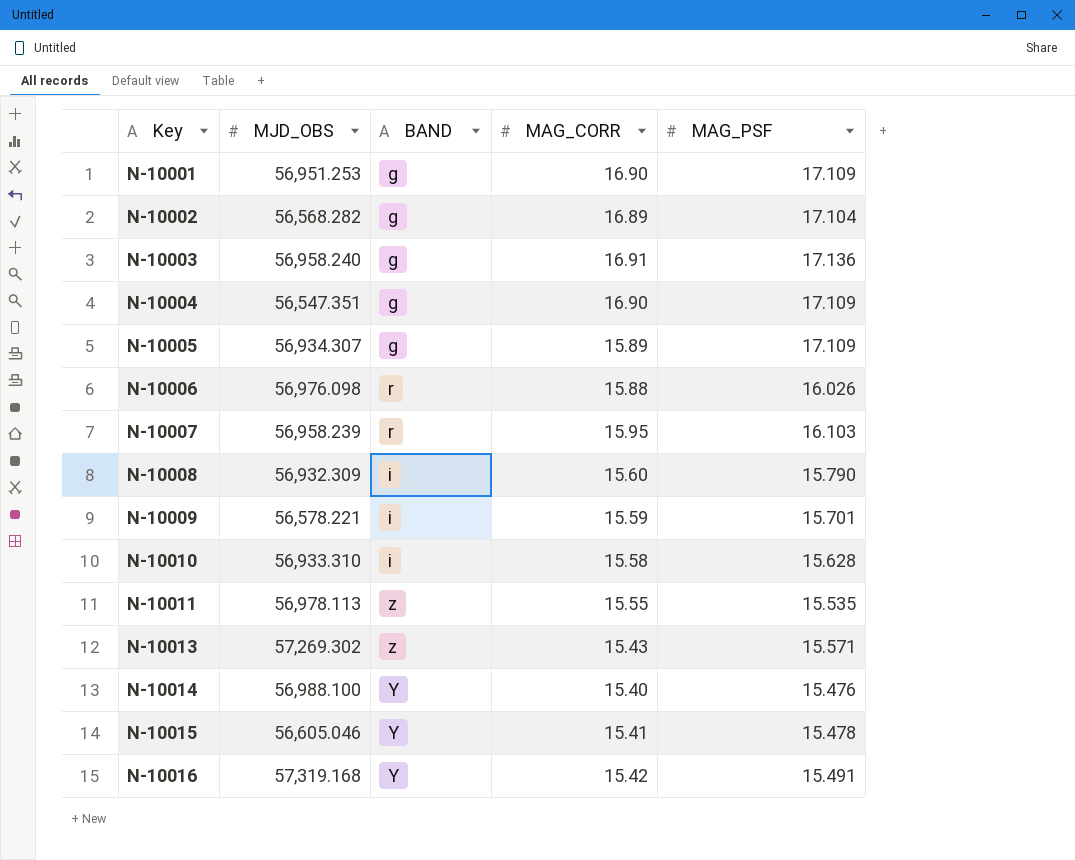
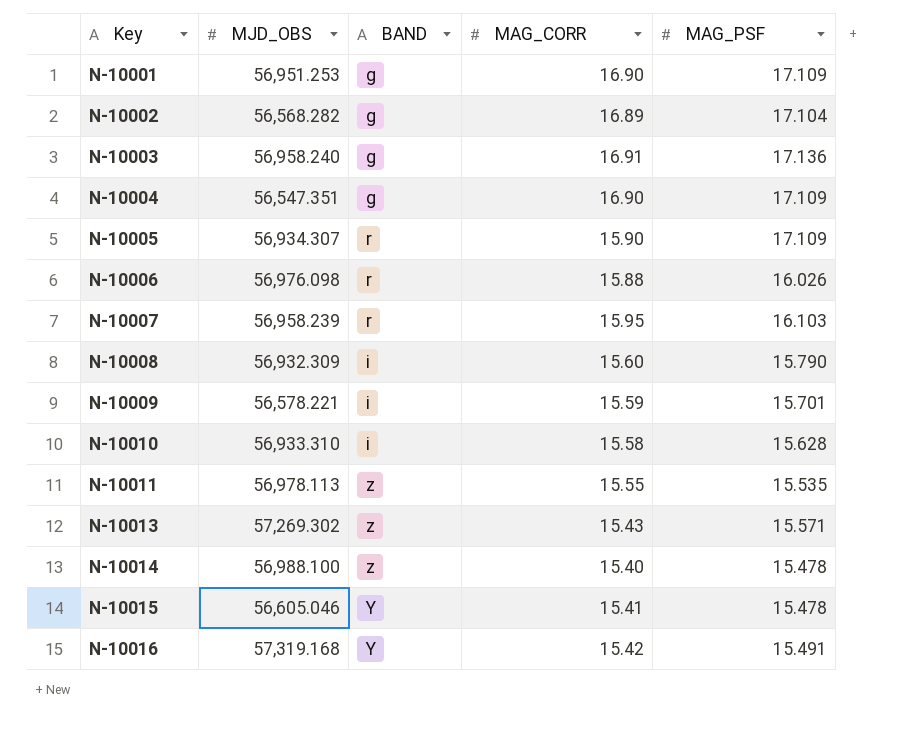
N-10005 | BAND: g -> r
N-10005 | MAG_CORR: 15.89 -> 15.90
N-10014 | BAND: Y -> z
N-10014 | MAG_PSF: 15.476 -> 15.478

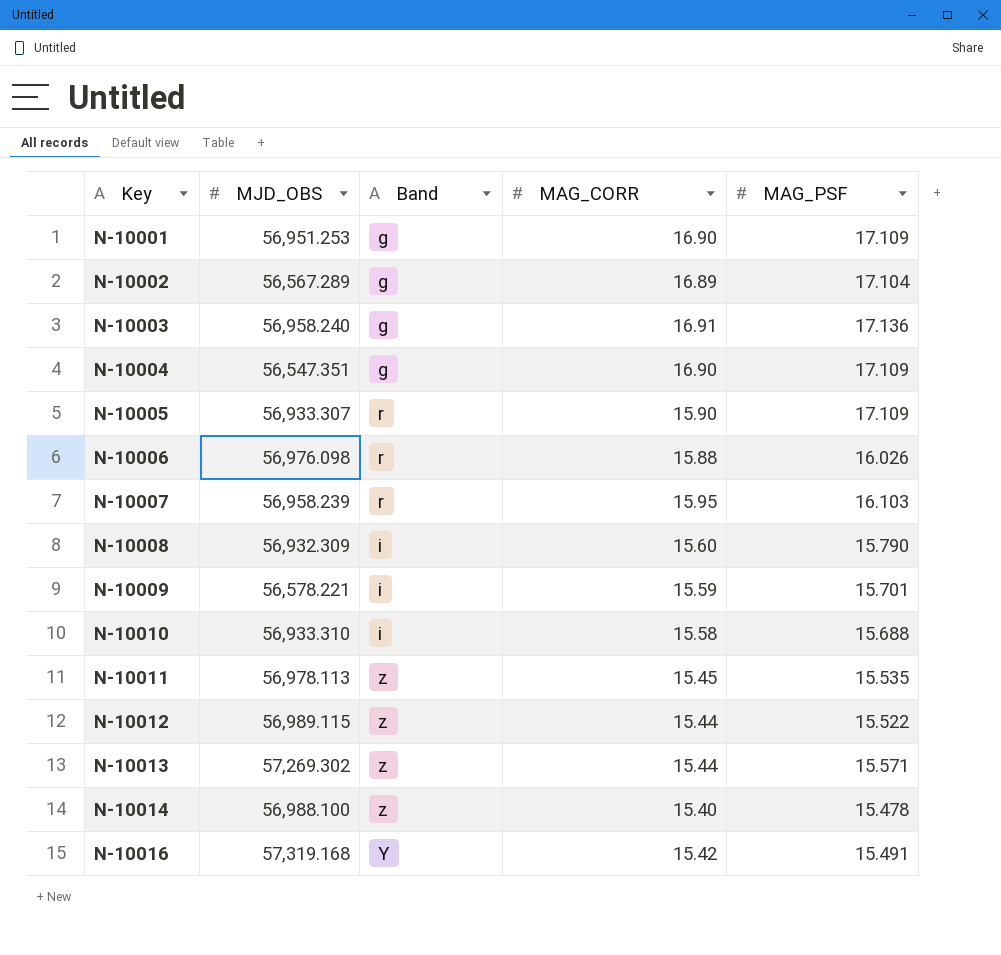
column name: BAND -> Band
row N-10015: 56,605.046 | Y | 15.41 | 15.478 -> none
N-10002 | MJD_OBS: 56,568.282 -> 56,567.289
N-10005 | MJD_OBS: 56,934.307 -> 56,933.307
N-10010 | MAG_PSF: 15.628 -> 15.688
N-10011 | MAG_CORR: 15.55 -> 15.45
row N-10012: none -> 56,989.115 | z | 15.44 | 15.522
N-10013 | MAG_CORR: 15.43 -> 15.44

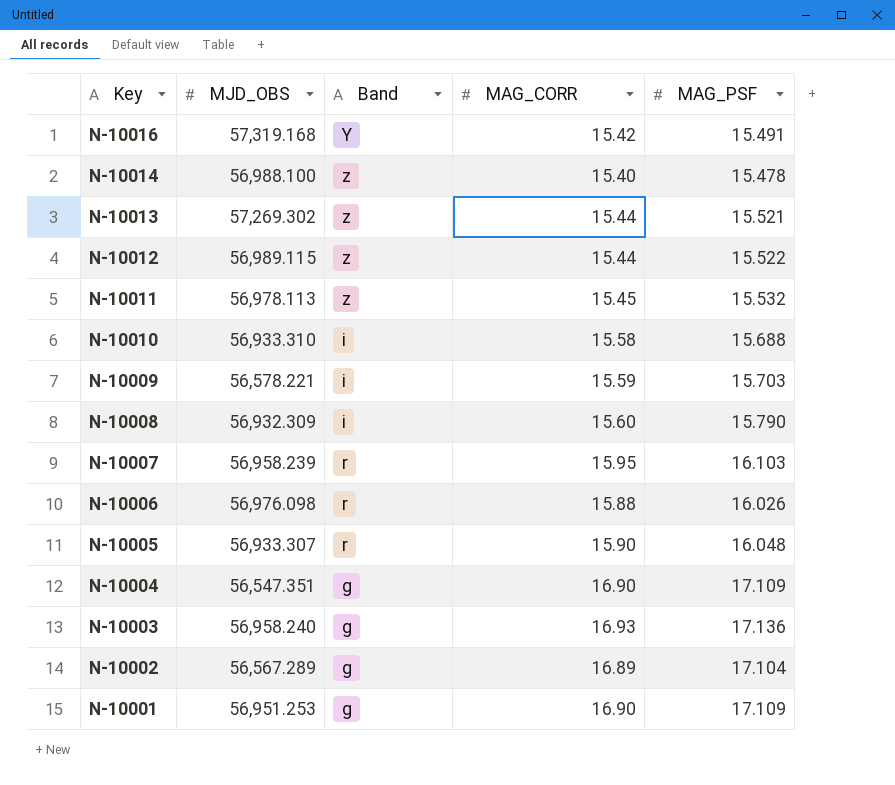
row order: Key ascending -> Key descending
N-10013 | MAG_PSF: 15.571 -> 15.521
N-10011 | MAG_PSF: 15.535 -> 15.532
N-10009 | MAG_PSF: 15.701 -> 15.703
N-10005 | MAG_PSF: 17.109 -> 16.048
N-10003 | MAG_CORR: 16.91 -> 16.93

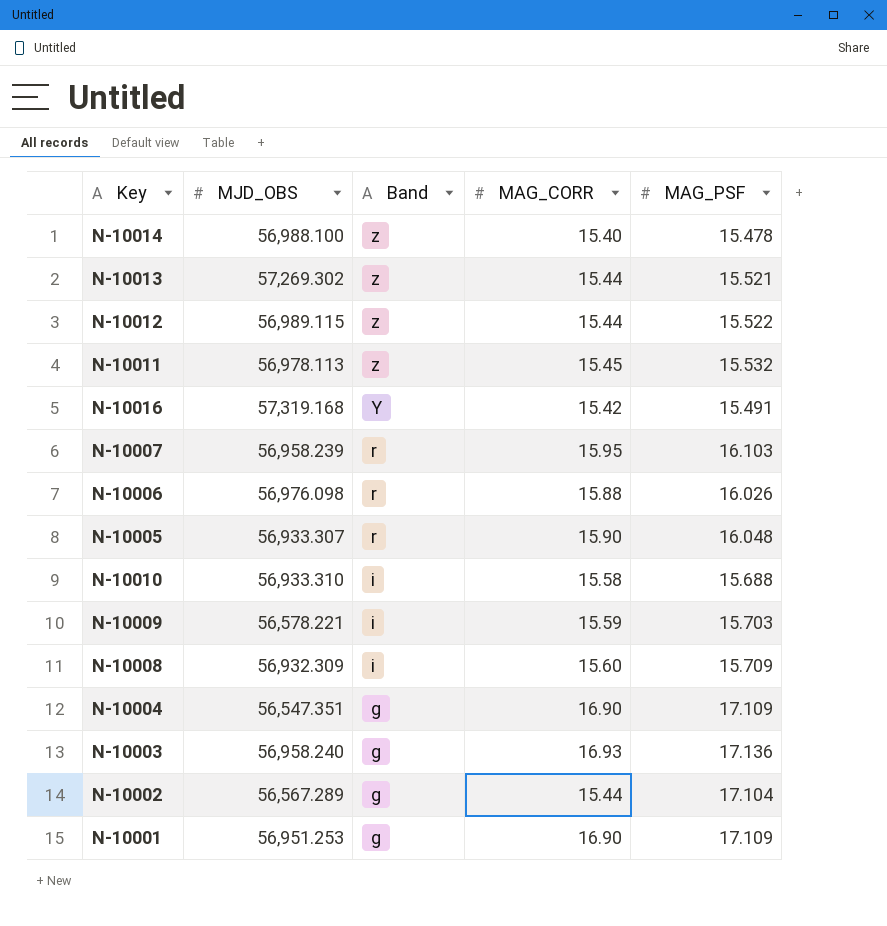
row order: Key descending -> Band descending
N-10008 | MAG_PSF: 15.790 -> 15.709
N-10002 | MAG_CORR: 16.89 -> 15.44

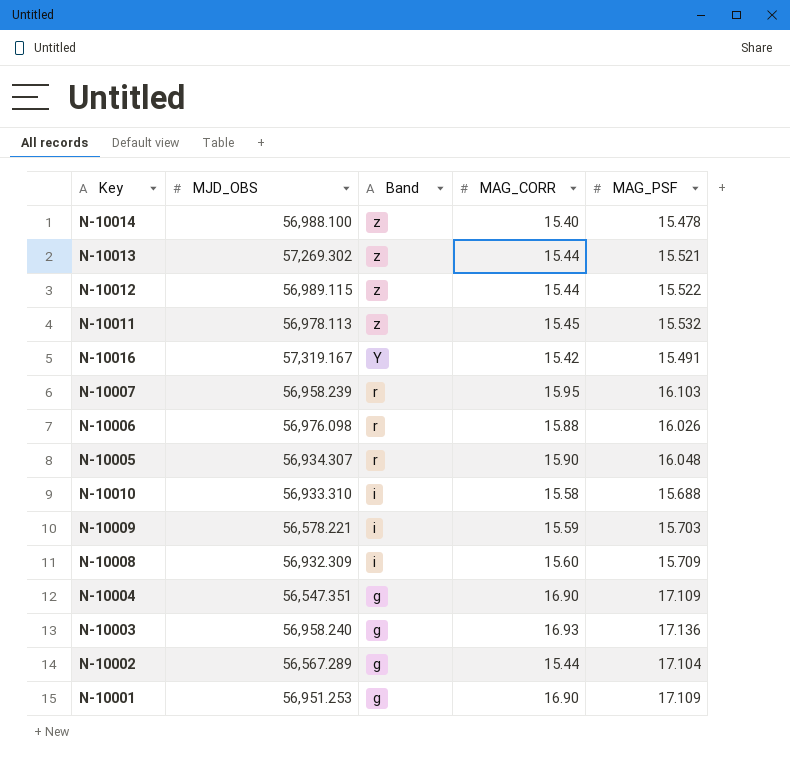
N-10016 | MJD_OBS: 57,319.168 -> 57,319.167
N-10005 | MJD_OBS: 56,933.307 -> 56,934.307

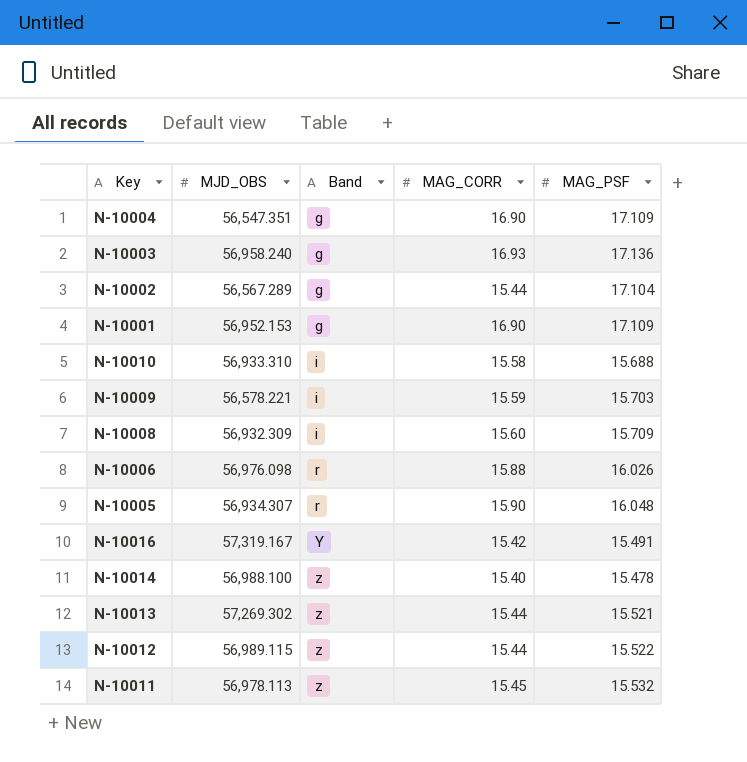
row order: Band descending -> Band ascending
row N-10007: 56,958.239 | r | 15.95 | 16.103 -> none
N-10001 | MJD_OBS: 56,951.253 -> 56,952.153

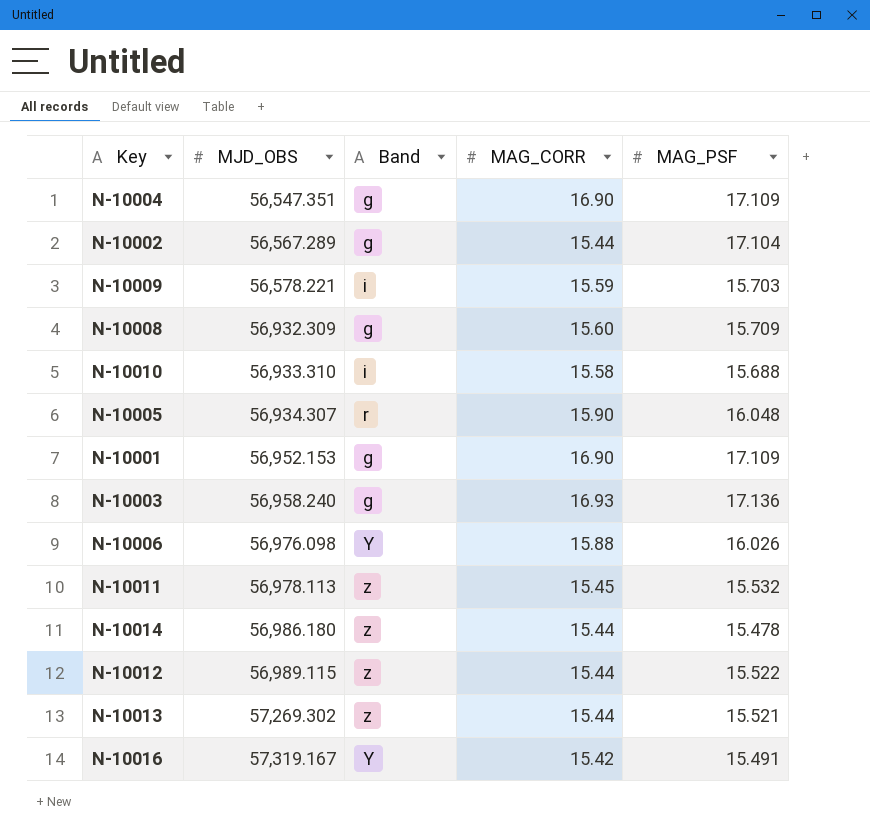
row order: Band ascending -> MJD_OBS ascending
N-10008 | Band: i -> g
N-10006 | Band: r -> Y
N-10014 | MJD_OBS: 56,988.100 -> 56,986.180
N-10014 | MAG_CORR: 15.40 -> 15.44

